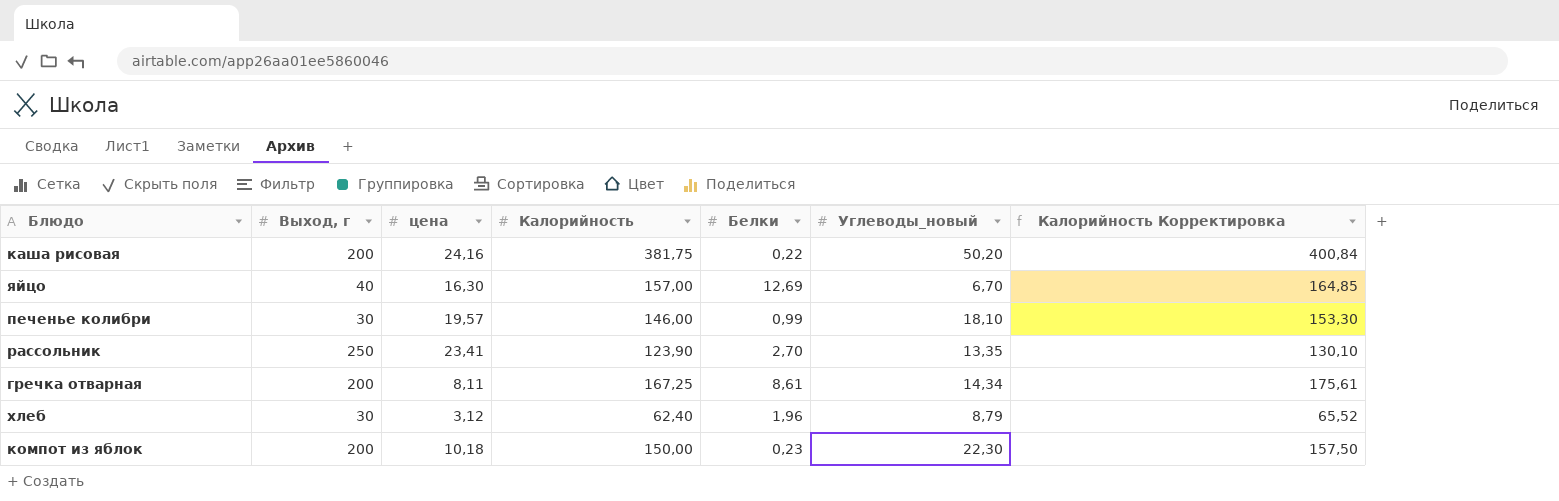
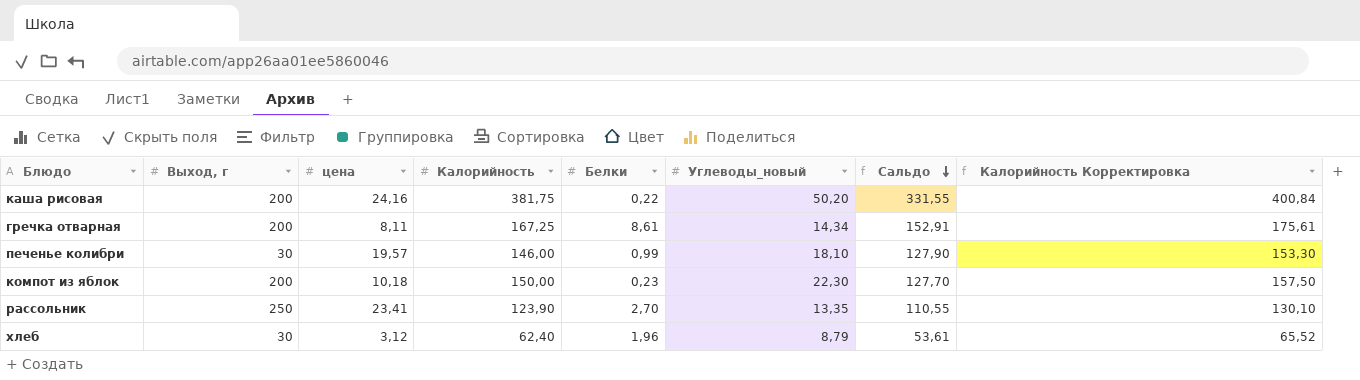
row order: none -> Сальдо descending
column Сальдо | formula: none -> [Калорийность] - [Углеводы_новый]
row яйцо: 40 | 16,30 | 157,00 | 12,69 | 6,70 | 164,85 -> none

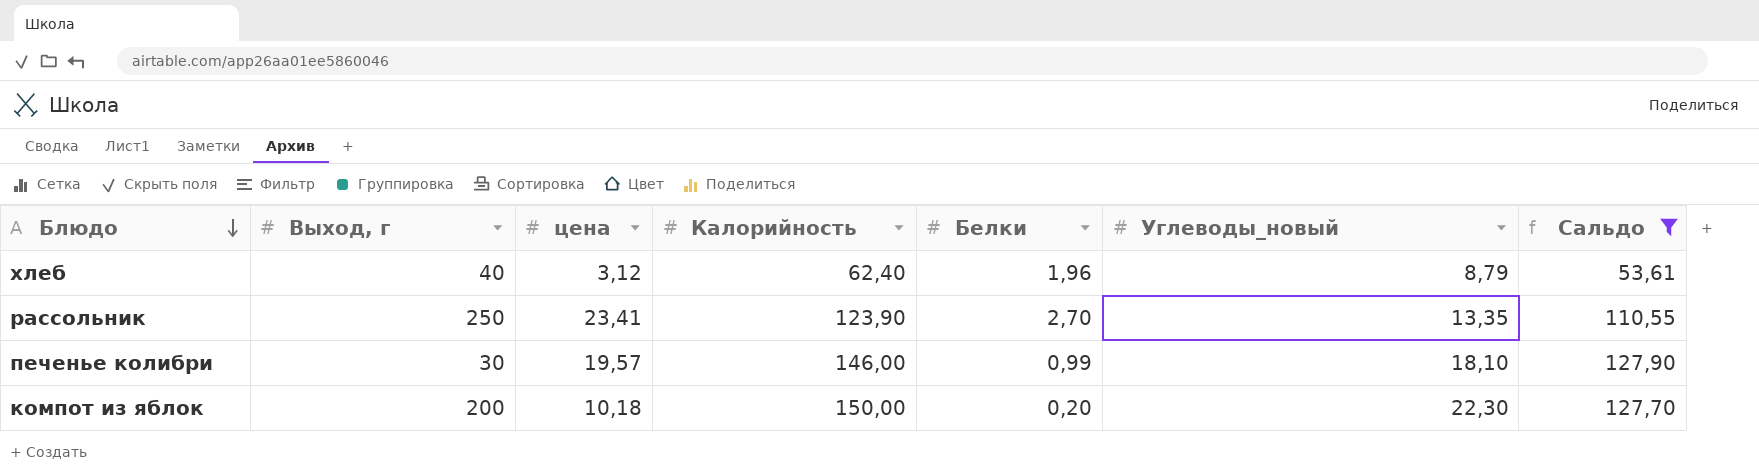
filter: none -> Сальдо <= 127,90
row order: Сальдо descending -> Блюдо descending
column Калорийность Корректировка | formula: [Калорийность] * 1,05 -> none
хлеб | Выход, г: 30 -> 40
компот из яблок | Белки: 0,23 -> 0,20

